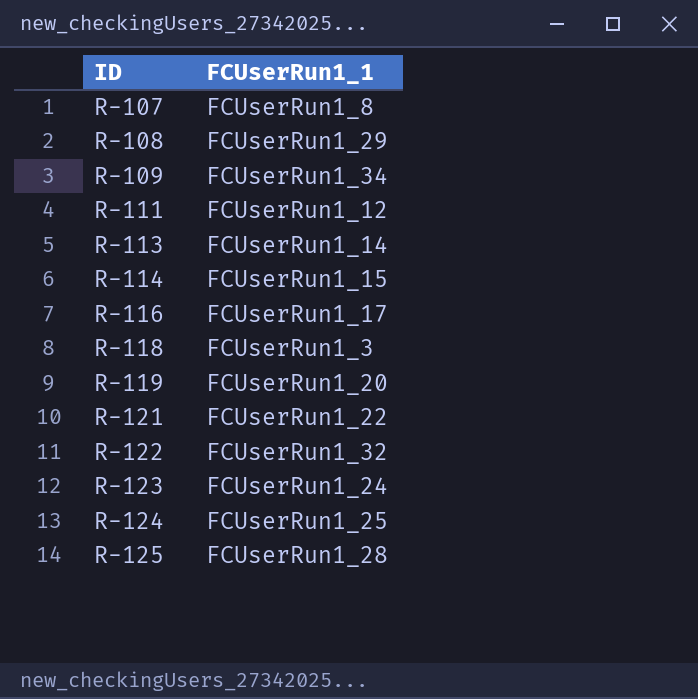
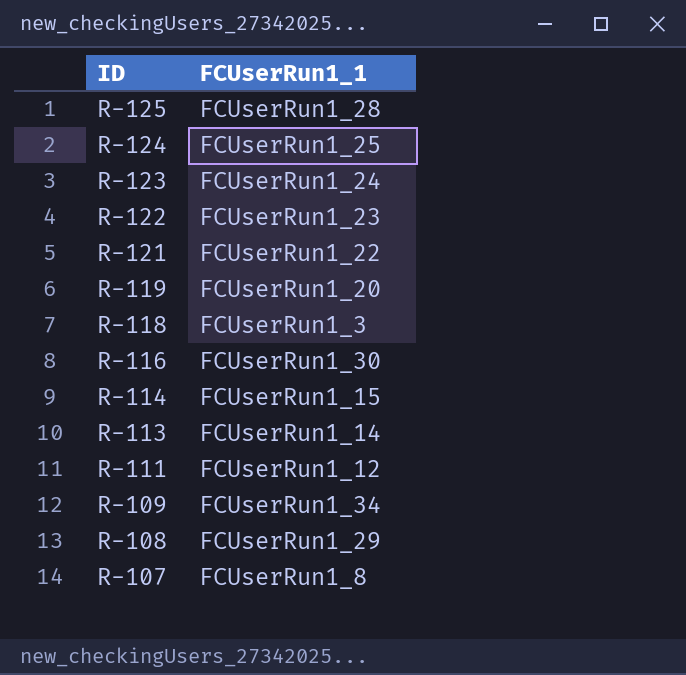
row order: ID ascending -> ID descending
R-122 | FCUserRun1_1: FCUserRun1_32 -> FCUserRun1_23
R-116 | FCUserRun1_1: FCUserRun1_17 -> FCUserRun1_30

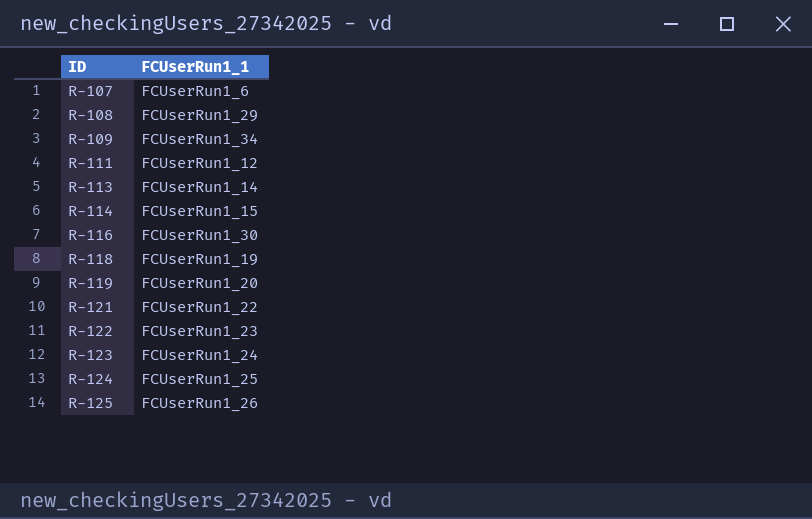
row order: ID descending -> ID ascending
R-107 | FCUserRun1_1: FCUserRun1_8 -> FCUserRun1_6
R-118 | FCUserRun1_1: FCUserRun1_3 -> FCUserRun1_19
R-125 | FCUserRun1_1: FCUserRun1_28 -> FCUserRun1_26

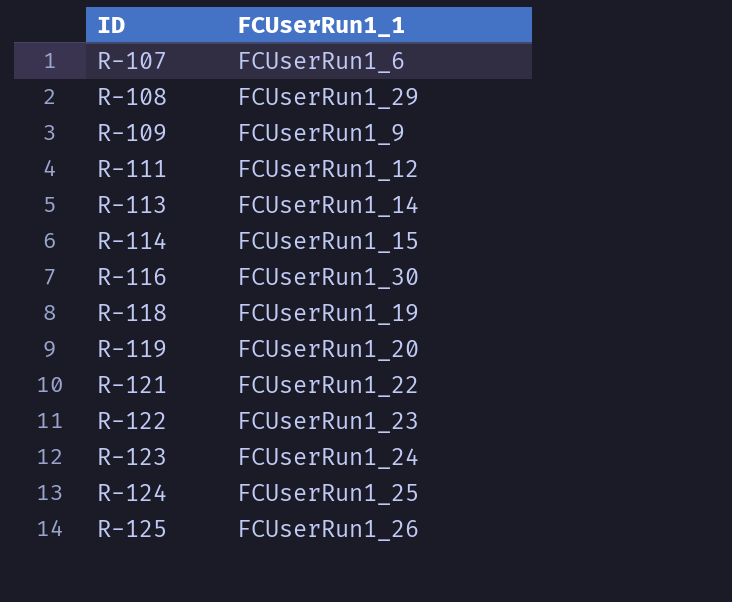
R-109 | FCUserRun1_1: FCUserRun1_34 -> FCUserRun1_9

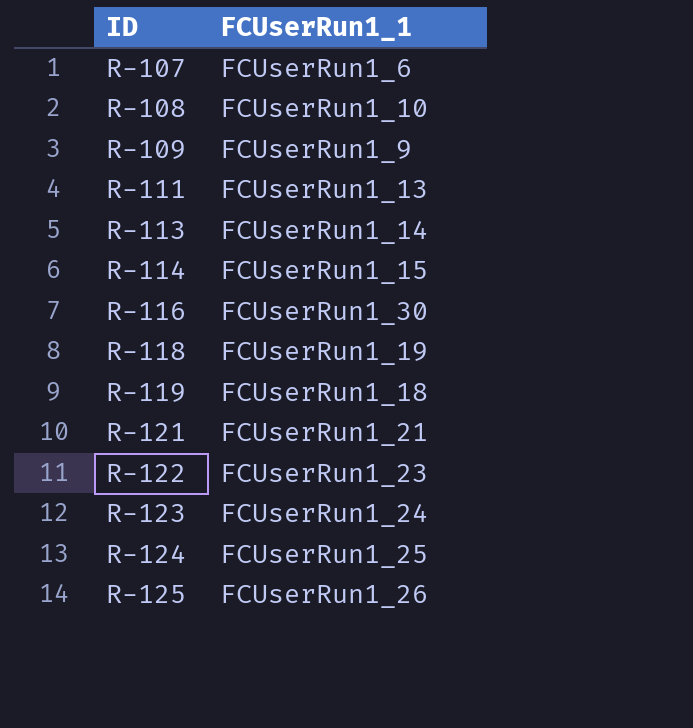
R-108 | FCUserRun1_1: FCUserRun1_29 -> FCUserRun1_10
R-111 | FCUserRun1_1: FCUserRun1_12 -> FCUserRun1_13
R-119 | FCUserRun1_1: FCUserRun1_20 -> FCUserRun1_18
R-121 | FCUserRun1_1: FCUserRun1_22 -> FCUserRun1_21

